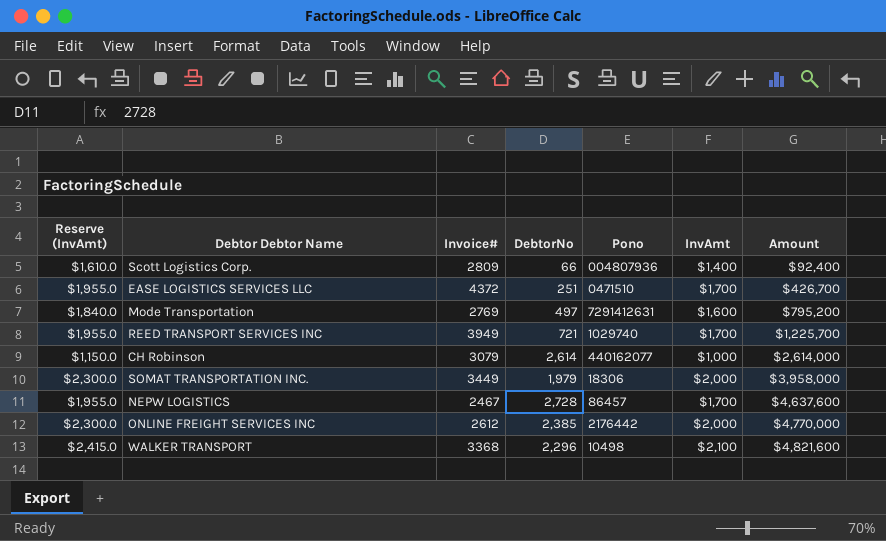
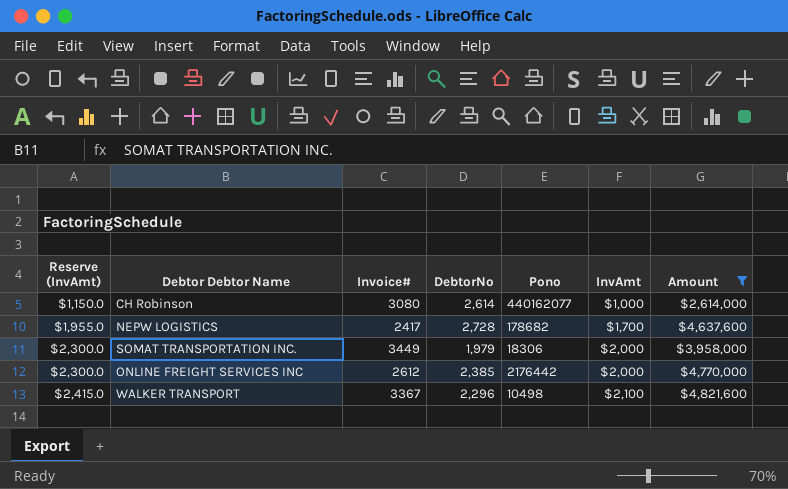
filter: none -> Amount >= $2,614,000
row order: Amount ascending -> Reserve (InvAmt) ascending
CH Robinson | Invoice#: 3079 -> 3080
NEPW LOGISTICS | Invoice#: 2467 -> 2417
NEPW LOGISTICS | Pono: 86457 -> 178682
WALKER TRANSPORT | Invoice#: 3368 -> 3367

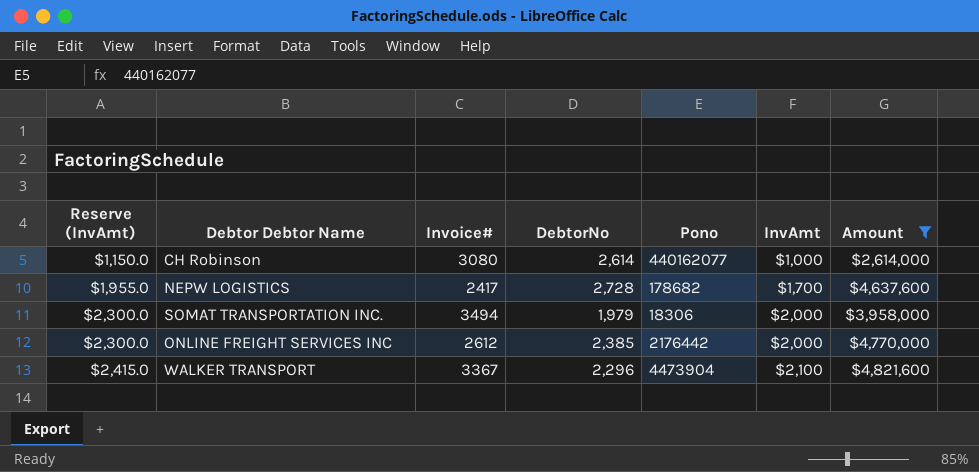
SOMAT TRANSPORTATION INC. | Invoice#: 3449 -> 3494
WALKER TRANSPORT | Pono: 10498 -> 4473904

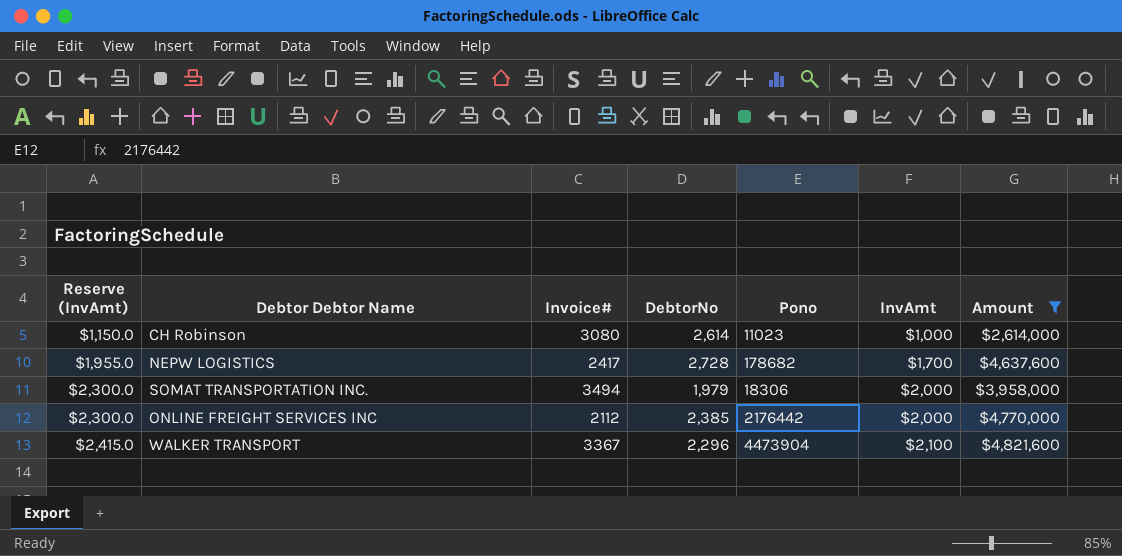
CH Robinson | Pono: 440162077 -> 11023
ONLINE FREIGHT SERVICES INC | Invoice#: 2612 -> 2112

